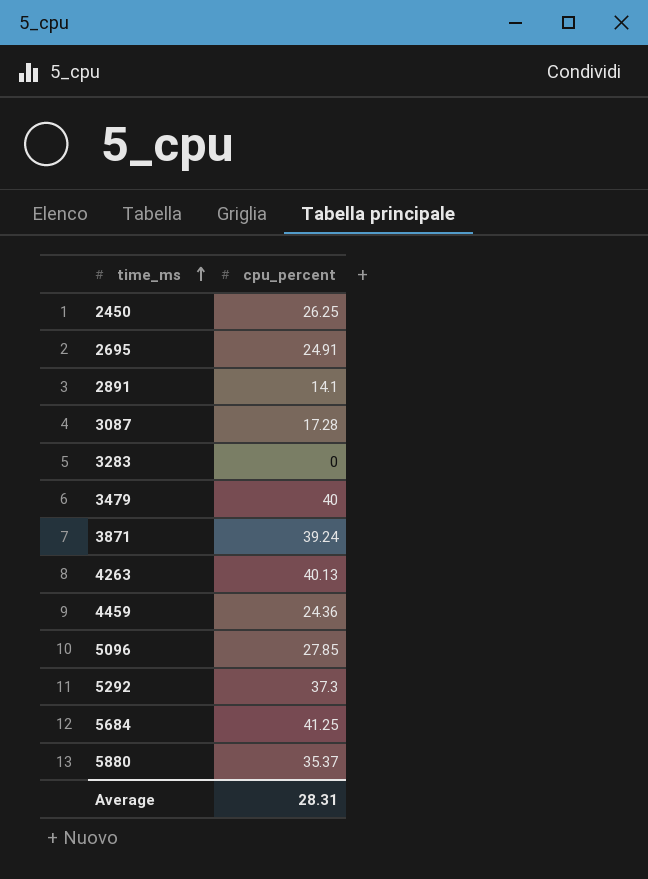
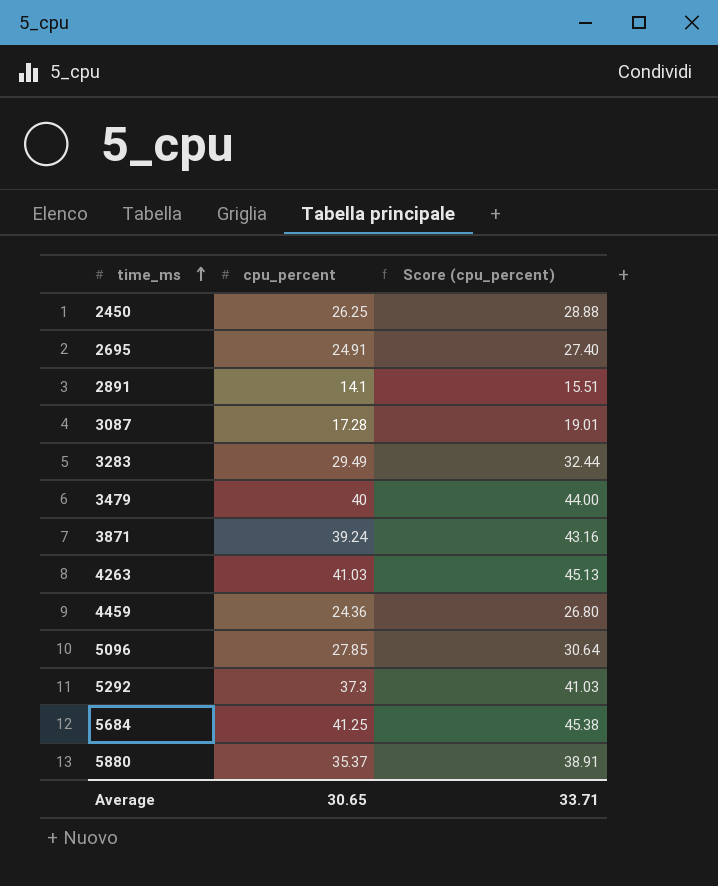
column Score (cpu_percent) | formula: none -> [cpu_percent] * 1.1
3283 | cpu_percent: 0 -> 29.49
4263 | cpu_percent: 40.13 -> 41.03
Average | cpu_percent: 28.31 -> 30.65

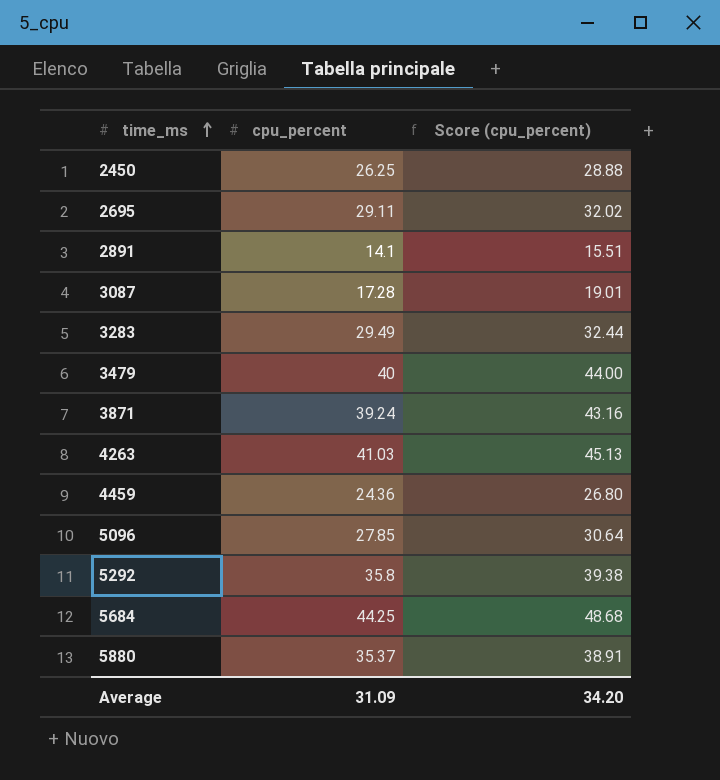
2695 | cpu_percent: 24.91 -> 29.11
2695 | Score (cpu_percent): 27.40 -> 32.02
5292 | cpu_percent: 37.3 -> 35.8
5292 | Score (cpu_percent): 41.03 -> 39.38
5684 | cpu_percent: 41.25 -> 44.25
5684 | Score (cpu_percent): 45.38 -> 48.68
Average | cpu_percent: 30.65 -> 31.09
Average | Score (cpu_percent): 33.71 -> 34.20

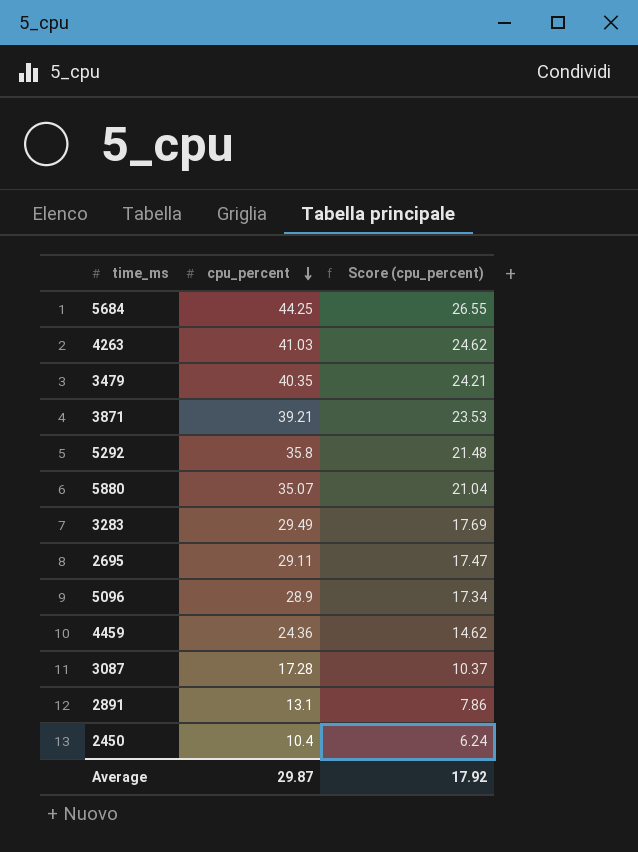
row order: time_ms ascending -> cpu_percent descending
column Score (cpu_percent) | formula: [cpu_percent] * 1.1 -> [cpu_percent] * 0.6
3479 | cpu_percent: 40 -> 40.35
3871 | cpu_percent: 39.24 -> 39.21
5880 | cpu_percent: 35.37 -> 35.07
5096 | cpu_percent: 27.85 -> 28.9
2891 | cpu_percent: 14.1 -> 13.1
2450 | cpu_percent: 26.25 -> 10.4
Average | cpu_percent: 31.09 -> 29.87
Average | Score (cpu_percent): 34.20 -> 17.92

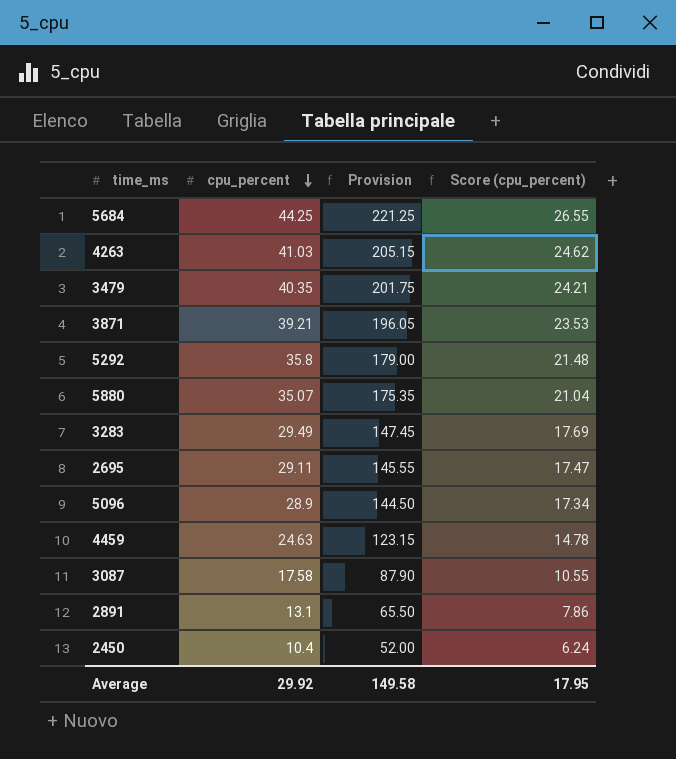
column Provision | formula: none -> [cpu_percent] * 5
4459 | cpu_percent: 24.36 -> 24.63
4459 | Score (cpu_percent): 14.62 -> 14.78
3087 | cpu_percent: 17.28 -> 17.58
3087 | Score (cpu_percent): 10.37 -> 10.55
Average | cpu_percent: 29.87 -> 29.92
Average | Score (cpu_percent): 17.92 -> 17.95

